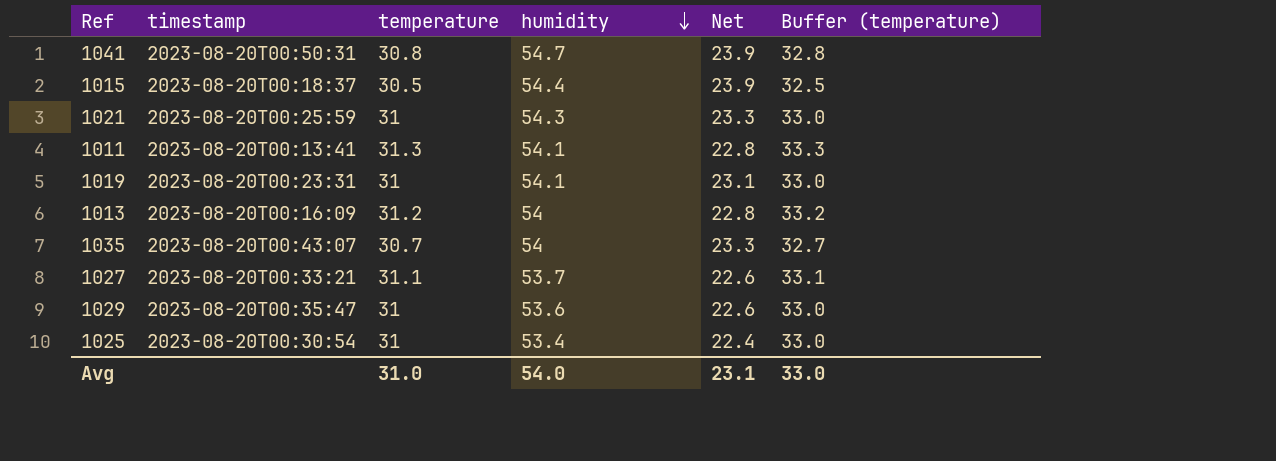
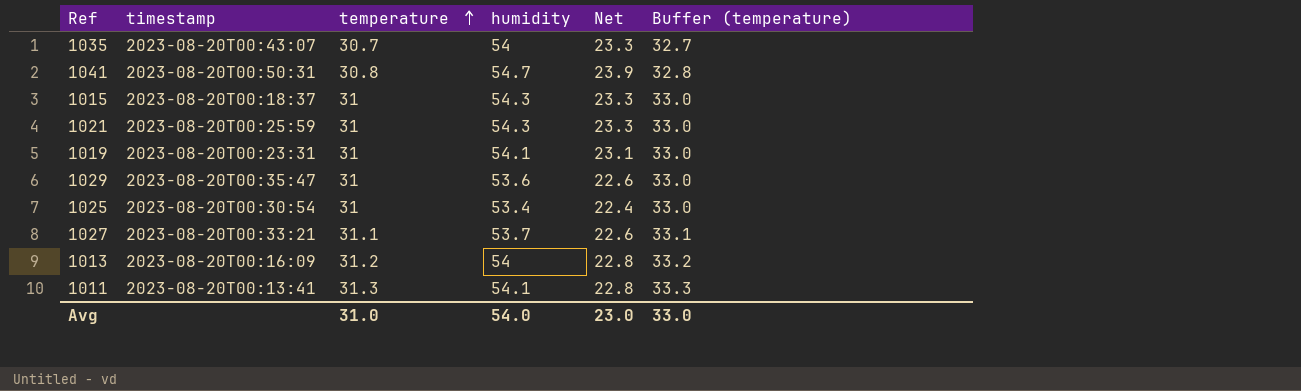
row order: humidity descending -> temperature ascending
1015 | temperature: 30.5 -> 31
1015 | humidity: 54.4 -> 54.3
1015 | Net: 23.9 -> 23.3
1015 | Buffer (temperature): 32.5 -> 33.0
Avg | Net: 23.1 -> 23.0

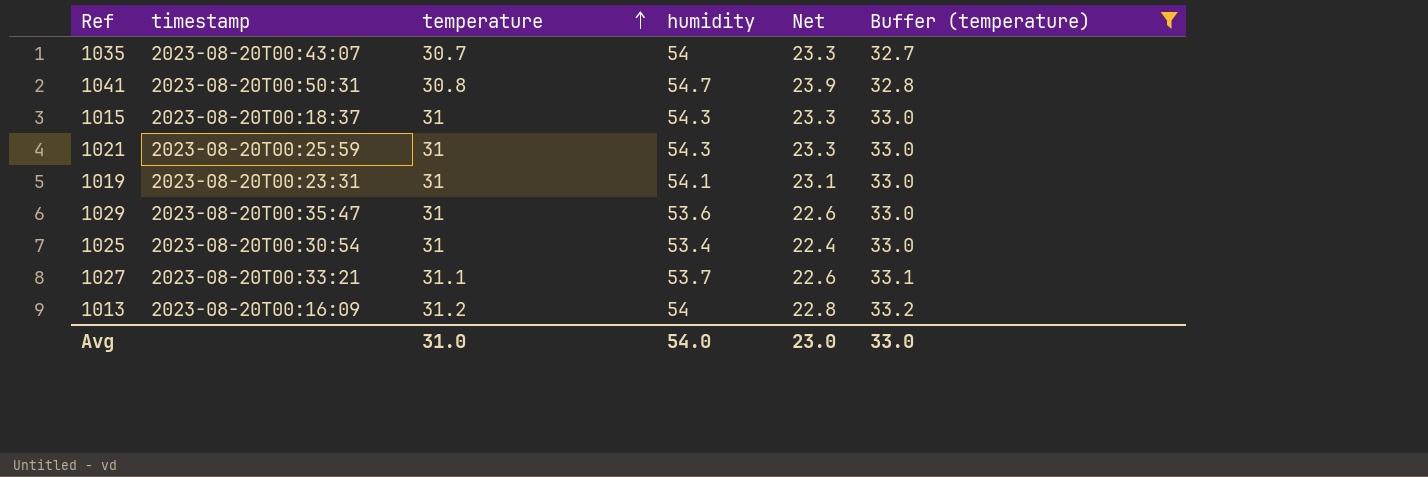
filter: none -> Buffer (temperature) != 33.3

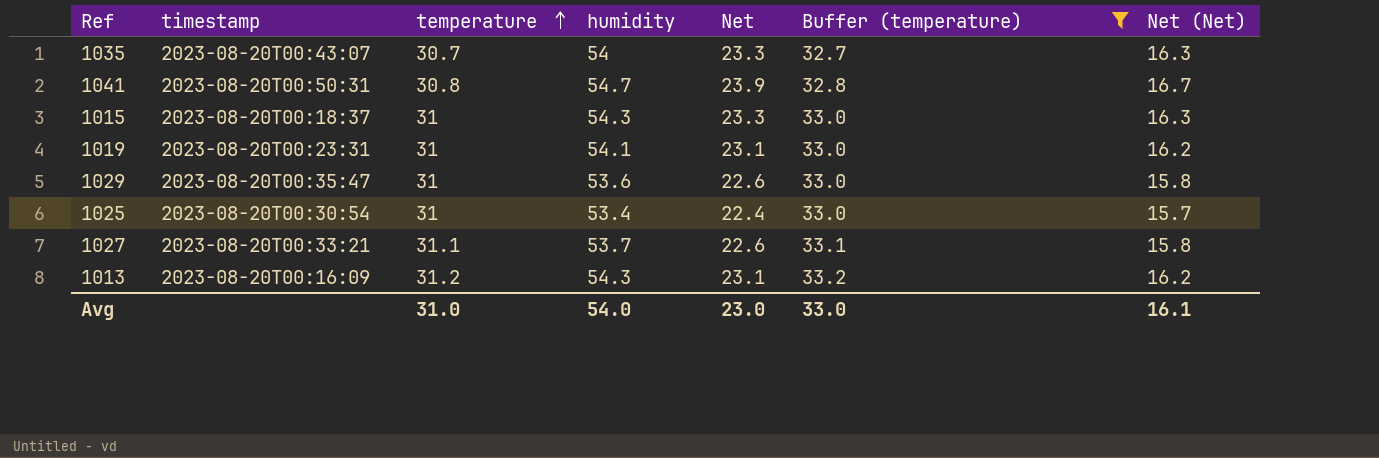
column Net (Net) | formula: none -> [Net] * 0.7
row 1021: 2023-08-20T00:25:59 | 31 | 54.3 | 23.3 | 33.0 -> none
1013 | humidity: 54 -> 54.3
1013 | Net: 22.8 -> 23.1

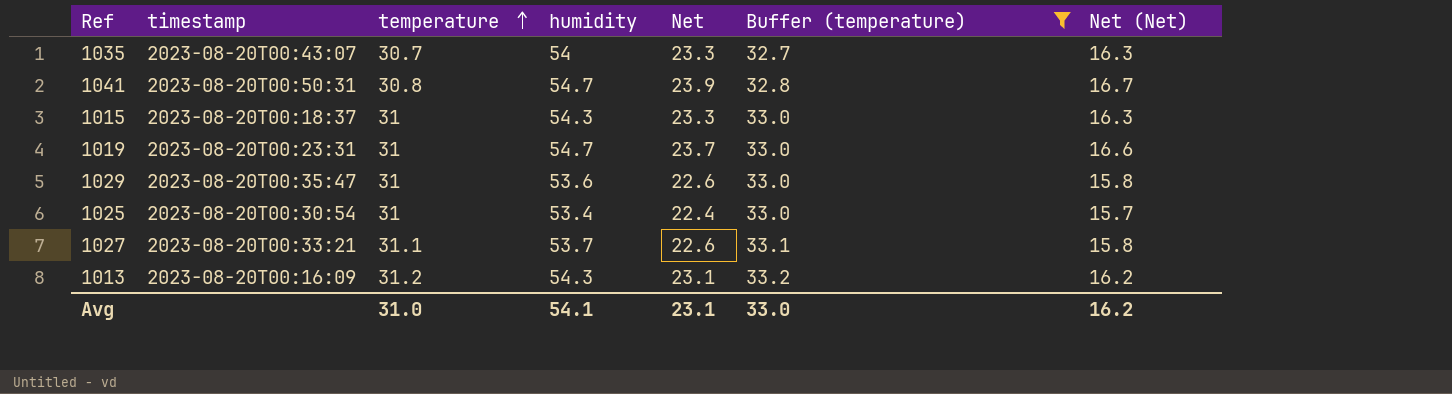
1019 | humidity: 54.1 -> 54.7
1019 | Net: 23.1 -> 23.7
1019 | Net (Net): 16.2 -> 16.6
Avg | humidity: 54.0 -> 54.1
Avg | Net: 23.0 -> 23.1
Avg | Net (Net): 16.1 -> 16.2

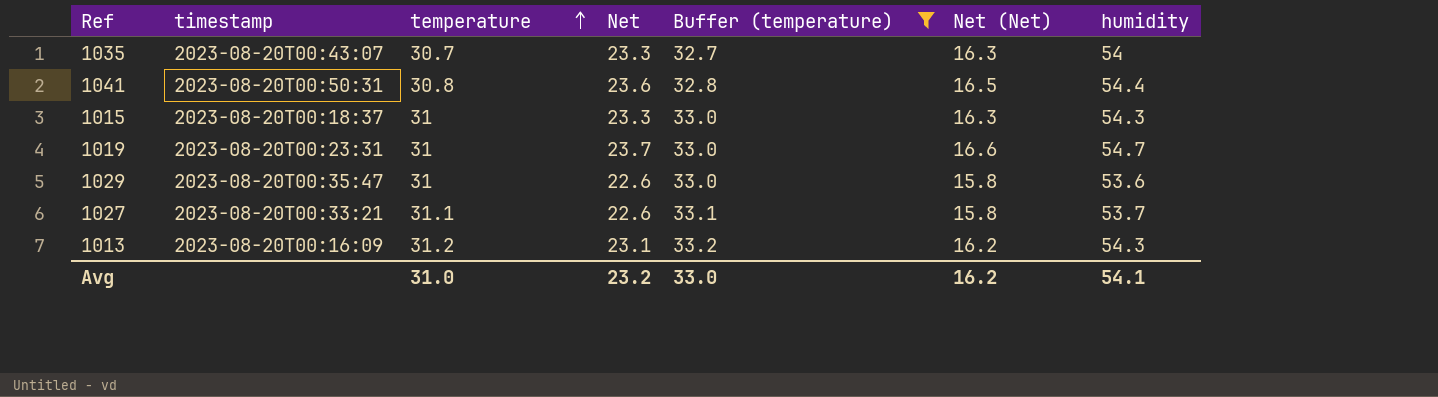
column humidity | position: 4 -> 7
row 1025: 2023-08-20T00:30:54 | 31 | 53.4 | 22.4 | 33.0 | 15.7 -> none
1041 | Net: 23.9 -> 23.6
1041 | Net (Net): 16.7 -> 16.5
1041 | humidity: 54.7 -> 54.4
Avg | Net: 23.1 -> 23.2

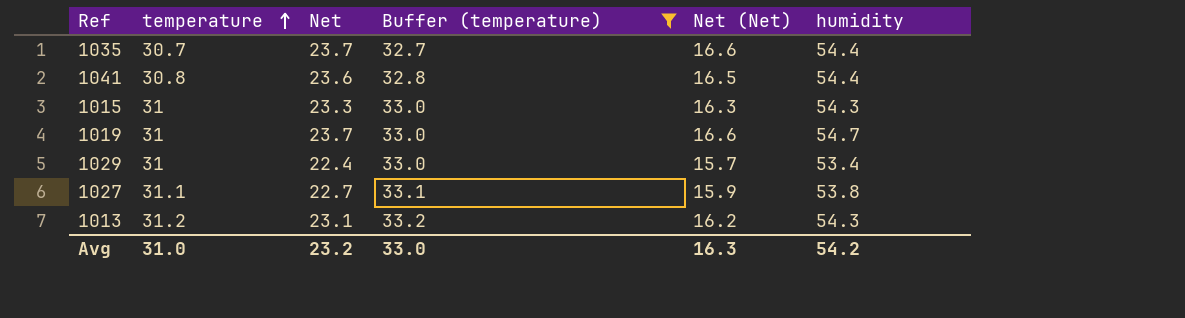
column timestamp | position: 2 -> none
1035 | Net: 23.3 -> 23.7
1035 | Net (Net): 16.3 -> 16.6
1035 | humidity: 54 -> 54.4
1029 | Net: 22.6 -> 22.4
1029 | Net (Net): 15.8 -> 15.7
1029 | humidity: 53.6 -> 53.4
1027 | Net: 22.6 -> 22.7
1027 | Net (Net): 15.8 -> 15.9
1027 | humidity: 53.7 -> 53.8
Avg | Net (Net): 16.2 -> 16.3
Avg | humidity: 54.1 -> 54.2

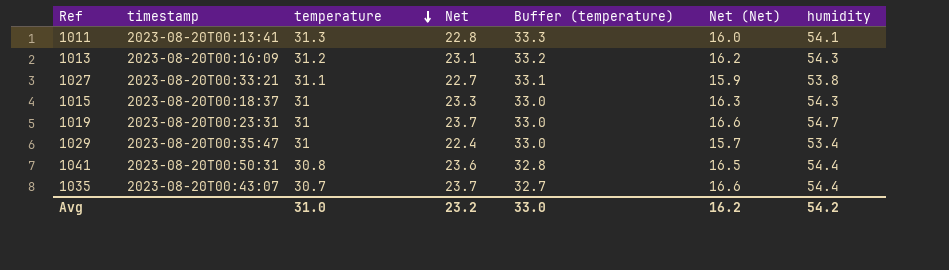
filter: Buffer (temperature) != 33.3 -> none
row order: temperature ascending -> temperature descending
column timestamp | position: none -> 2
Avg | Net (Net): 16.3 -> 16.2

